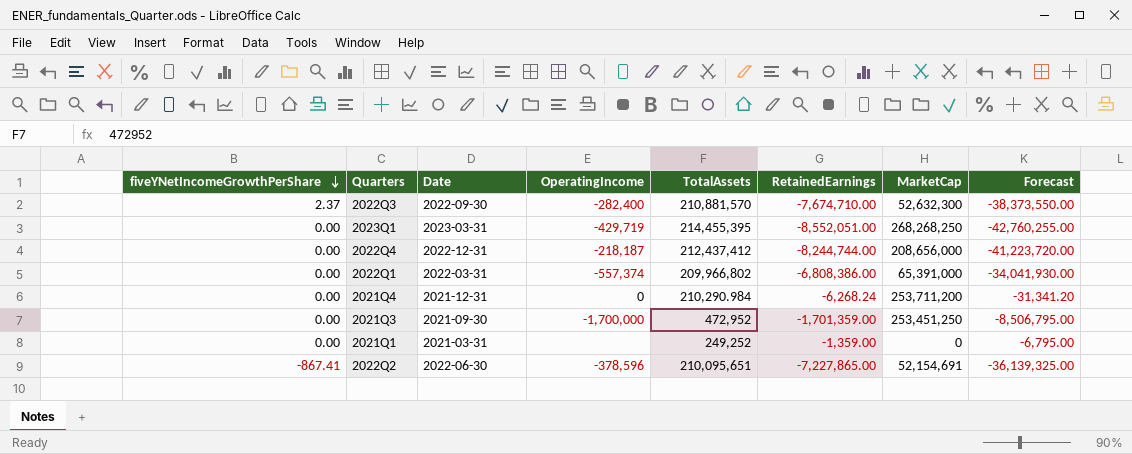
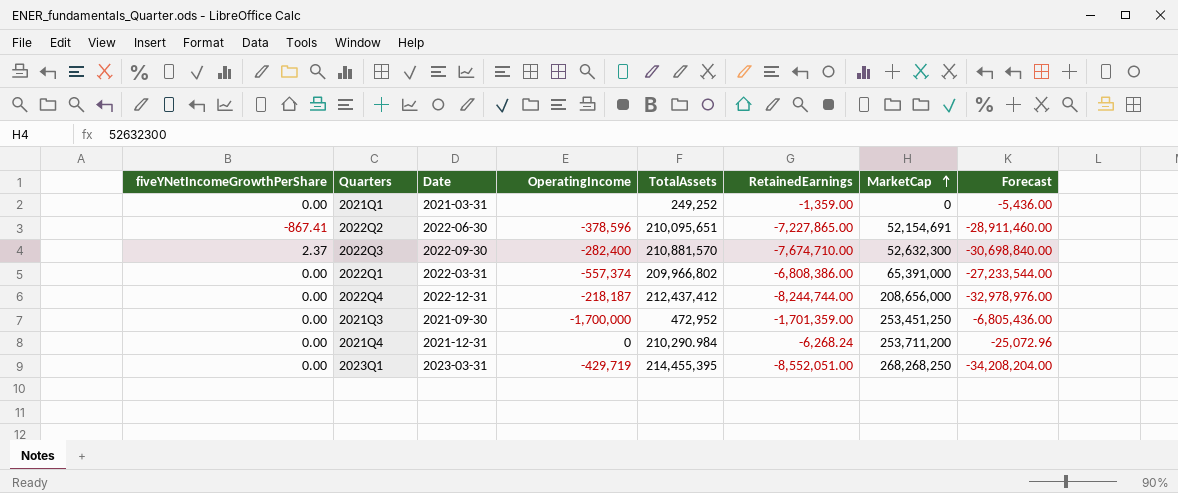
row order: fiveYNetIncomeGrowthPerShare descending -> MarketCap ascending
column Forecast | formula: [RetainedEarnings] * 5 -> [RetainedEarnings] * 4

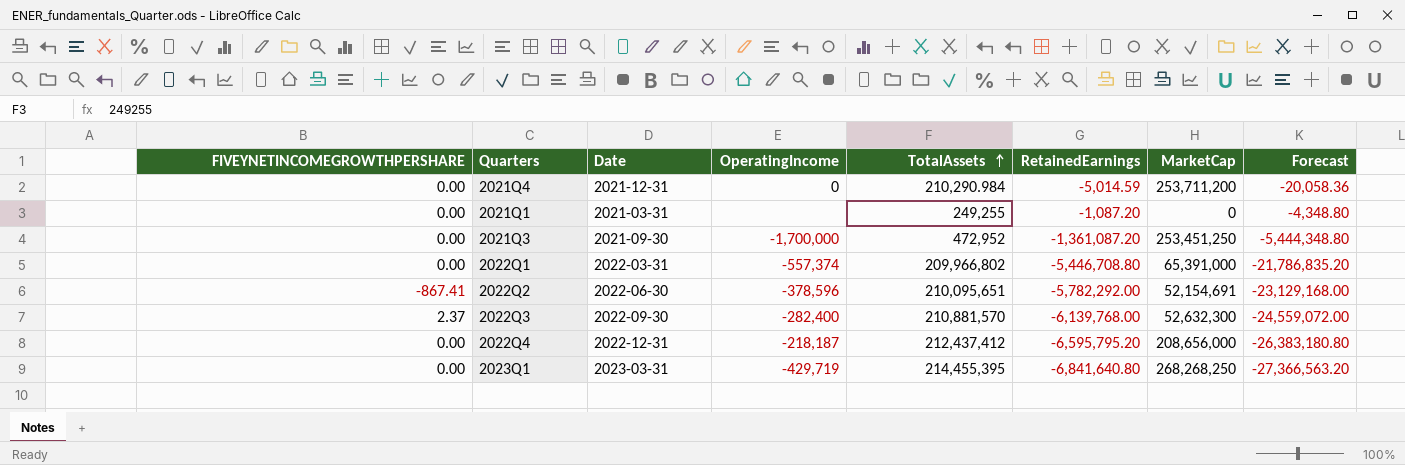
row order: MarketCap ascending -> TotalAssets ascending
column name: fiveYNetIncomeGrowthPerShare -> FIVEYNETINCOMEGROWTHPERSHARE
2021Q4 | RetainedEarnings: -6,268.24 -> -5,014.59
2021Q4 | Forecast: -25,072.96 -> -20,058.36
2021Q1 | TotalAssets: 249,252 -> 249,255
2021Q1 | RetainedEarnings: -1,359.00 -> -1,087.20
2021Q1 | Forecast: -5,436.00 -> -4,348.80
2021Q3 | RetainedEarnings: -1,701,359.00 -> -1,361,087.20
2021Q3 | Forecast: -6,805,436.00 -> -5,444,348.80
2022Q1 | RetainedEarnings: -6,808,386.00 -> -5,446,708.80
2022Q1 | Forecast: -27,233,544.00 -> -21,786,835.20
2022Q2 | RetainedEarnings: -7,227,865.00 -> -5,782,292.00
2022Q2 | Forecast: -28,911,460.00 -> -23,129,168.00
2022Q3 | RetainedEarnings: -7,674,710.00 -> -6,139,768.00
2022Q3 | Forecast: -30,698,840.00 -> -24,559,072.00
2022Q4 | RetainedEarnings: -8,244,744.00 -> -6,595,795.20
2022Q4 | Forecast: -32,978,976.00 -> -26,383,180.80
2023Q1 | RetainedEarnings: -8,552,051.00 -> -6,841,640.80
2023Q1 | Forecast: -34,208,204.00 -> -27,366,563.20

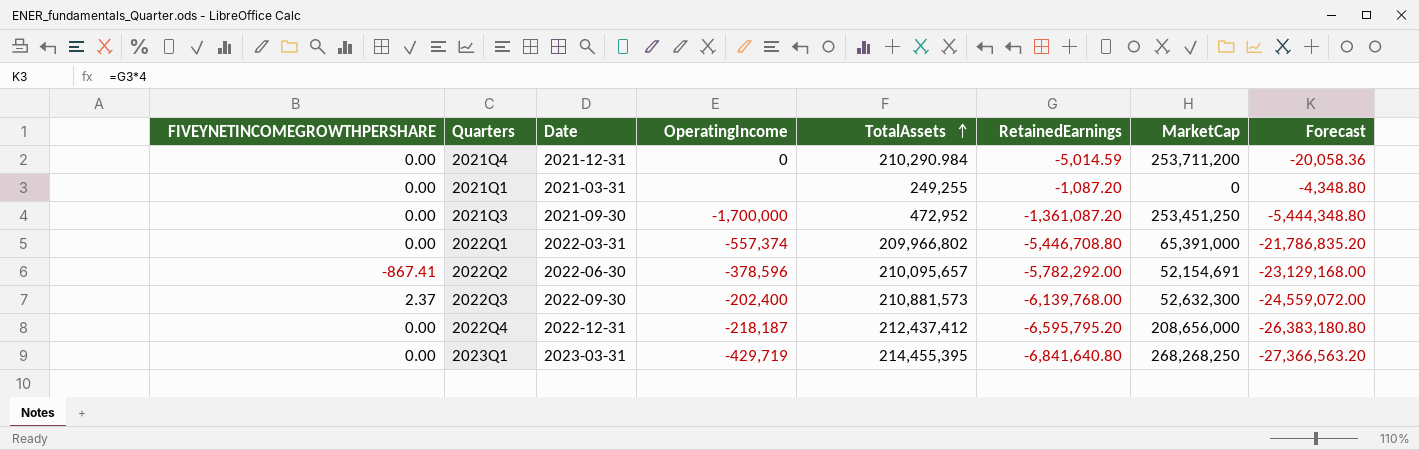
2022Q2 | TotalAssets: 210,095,651 -> 210,095,657
2022Q3 | OperatingIncome: -282,400 -> -202,400
2022Q3 | TotalAssets: 210,881,570 -> 210,881,573

